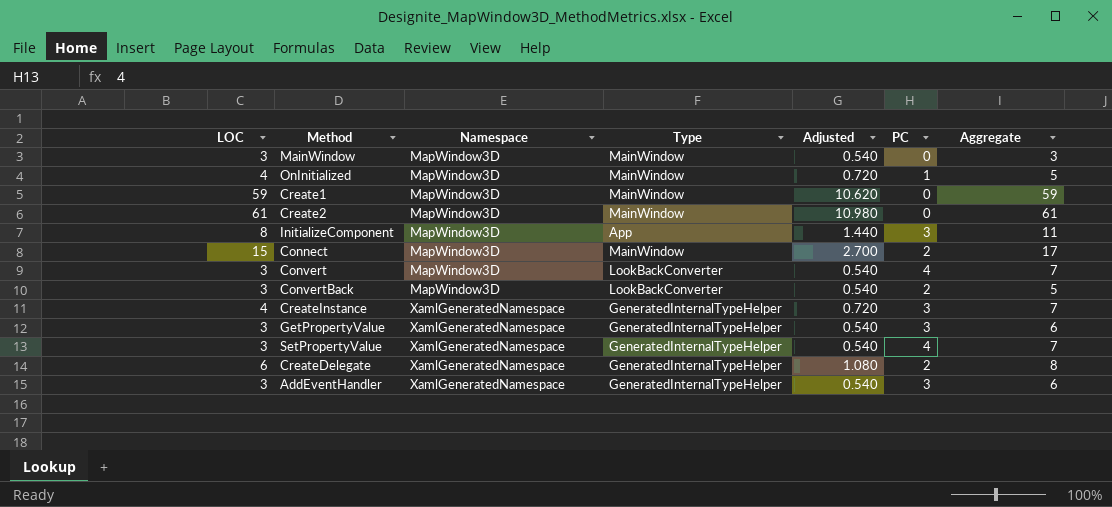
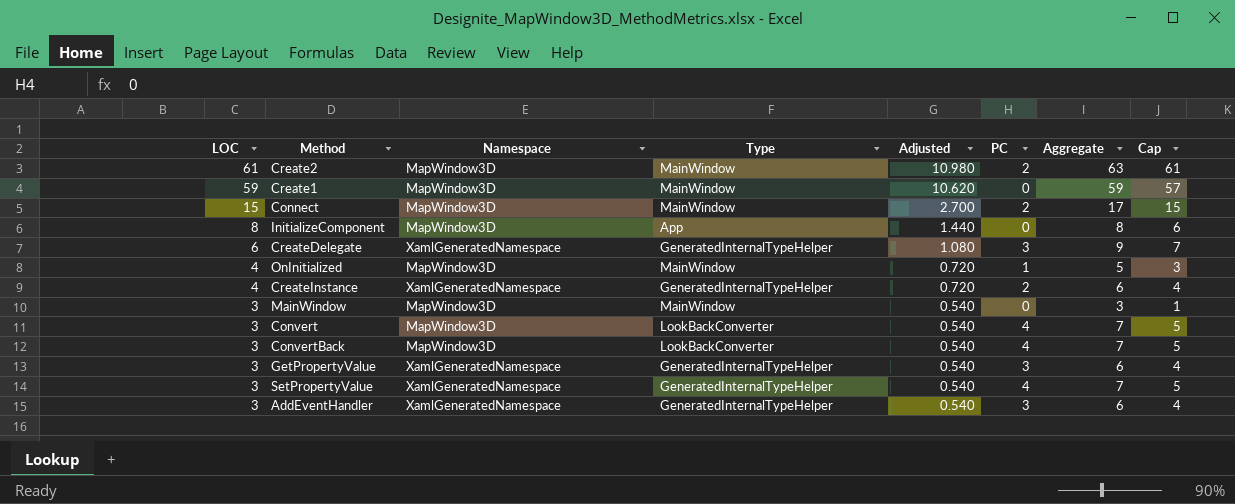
row order: Namespace ascending -> LOC descending
column Cap | formula: none -> [Aggregate] - 2
Create2 | PC: 0 -> 2
Create2 | Aggregate: 61 -> 63
InitializeComponent | PC: 3 -> 0
InitializeComponent | Aggregate: 11 -> 8
CreateDelegate | PC: 2 -> 3
CreateDelegate | Aggregate: 8 -> 9
CreateInstance | PC: 3 -> 2
CreateInstance | Aggregate: 7 -> 6
ConvertBack | PC: 2 -> 4
ConvertBack | Aggregate: 5 -> 7

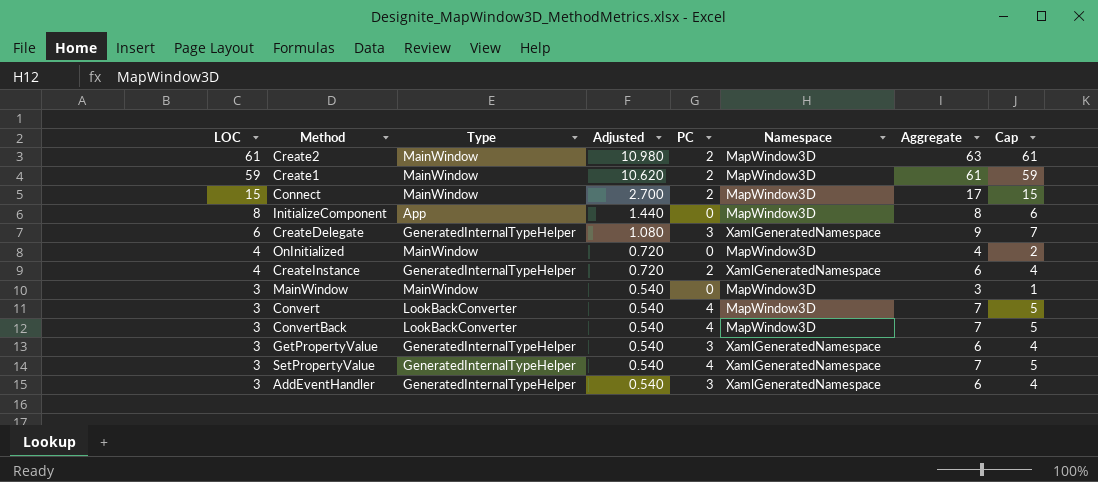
column Namespace | position: 3 -> 6
Create1 | PC: 0 -> 2
Create1 | Aggregate: 59 -> 61
Create1 | Cap: 57 -> 59
OnInitialized | PC: 1 -> 0
OnInitialized | Aggregate: 5 -> 4
OnInitialized | Cap: 3 -> 2

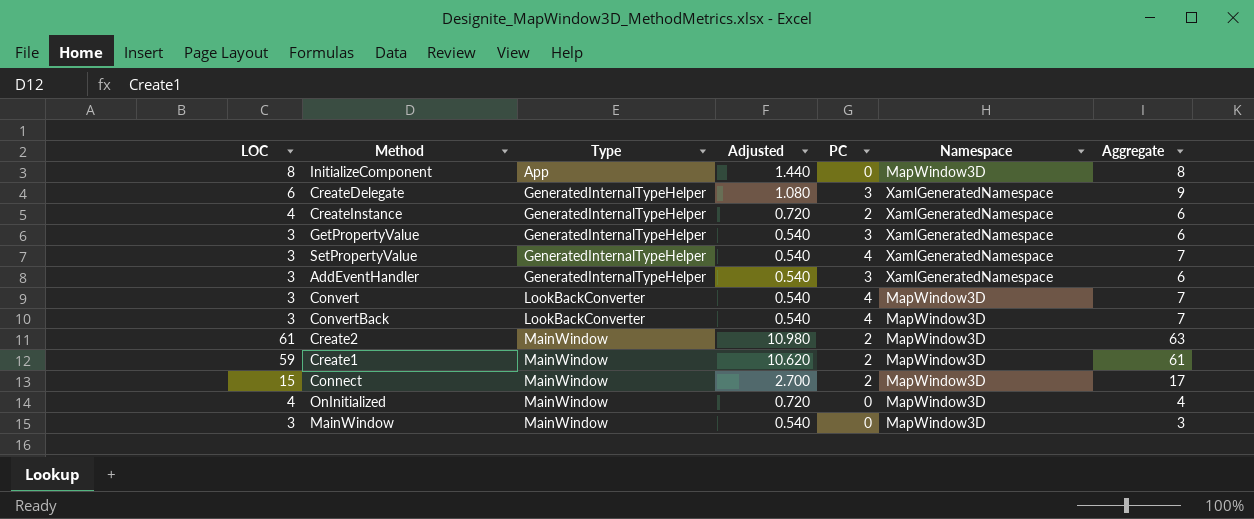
row order: LOC descending -> Type ascending
column Cap | formula: [Aggregate] - 2 -> none

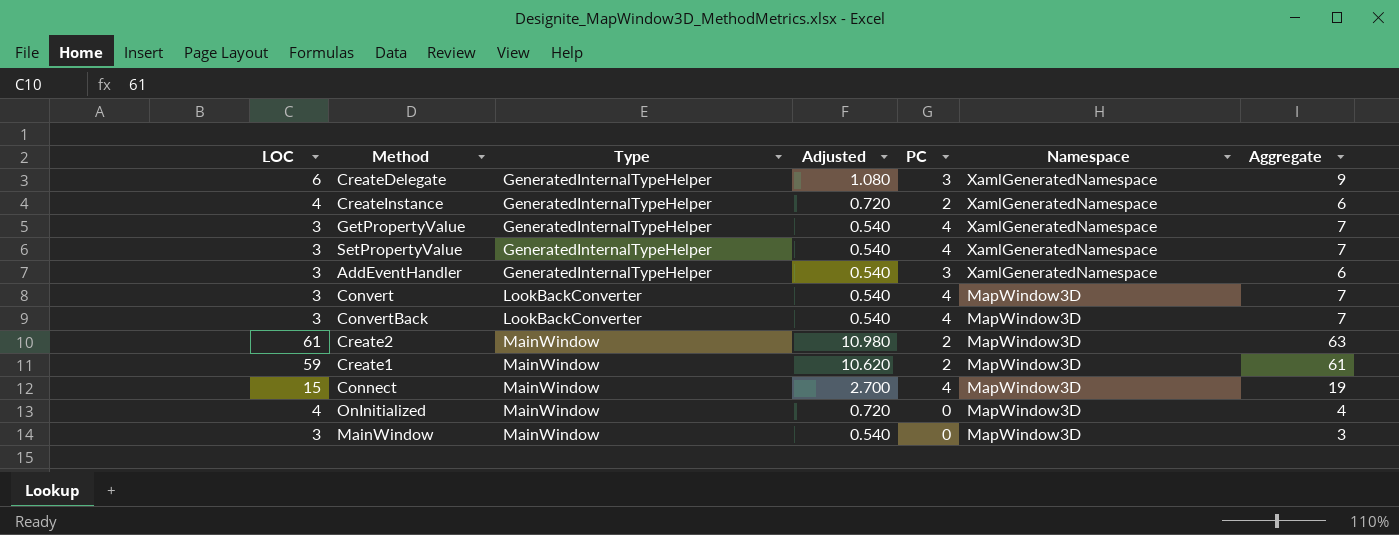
row InitializeComponent: 8 | App | 1.440 | 0 | MapWindow3D | 8 -> none
GetPropertyValue | PC: 3 -> 4
GetPropertyValue | Aggregate: 6 -> 7
Connect | PC: 2 -> 4
Connect | Aggregate: 17 -> 19

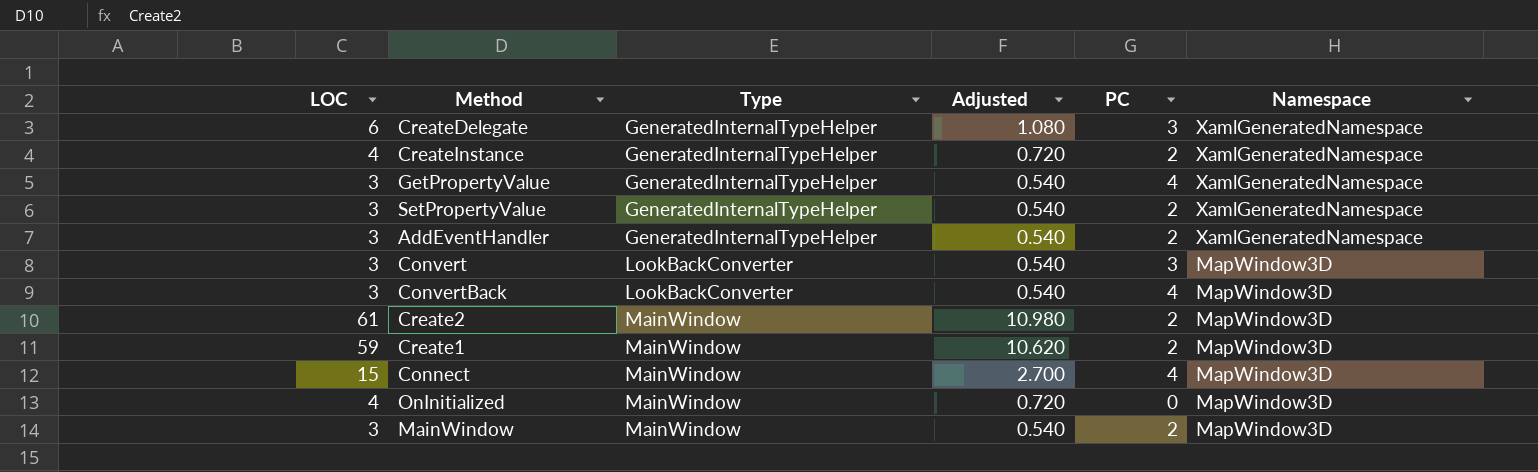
column Aggregate | formula: [LOC] + [PC] -> none
SetPropertyValue | PC: 4 -> 2
AddEventHandler | PC: 3 -> 2
Convert | PC: 4 -> 3
MainWindow | PC: 0 -> 2

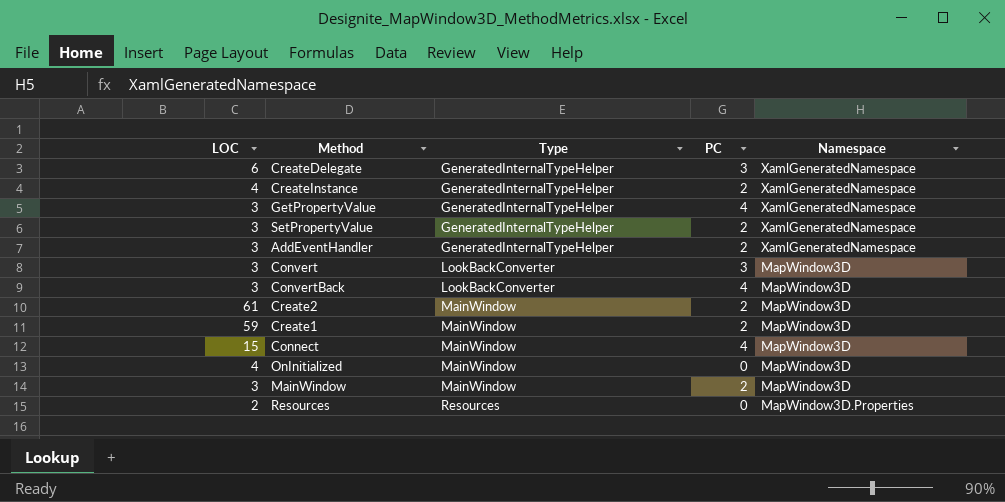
column Adjusted | formula: [LOC] * 0.18 -> none
row Resources: none -> 2 | Resources | 0 | MapWindow3D.Properties

